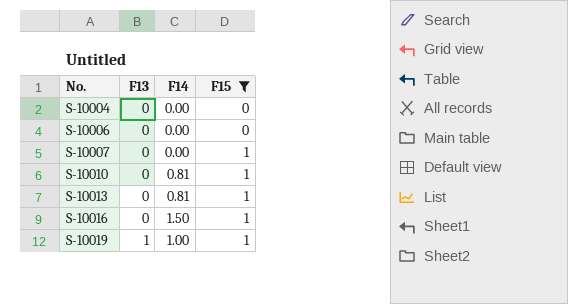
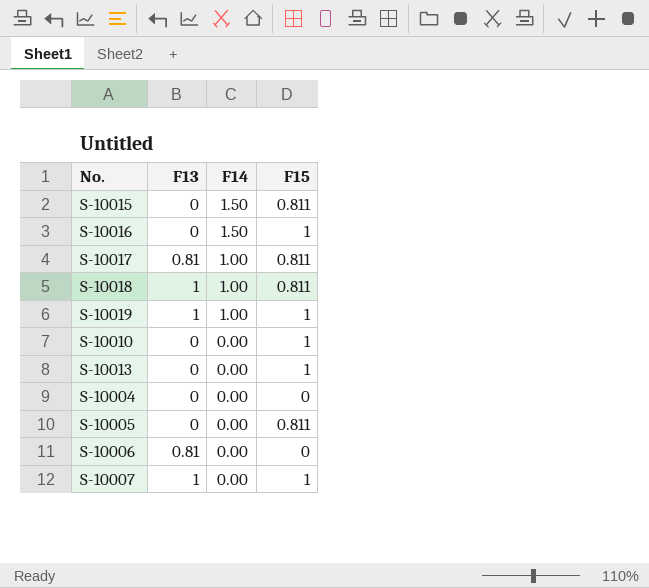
filter: F15 != 0.811 -> none
row order: No. ascending -> F14 descending
S-10010 | F14: 0.81 -> 0.00
S-10013 | F14: 0.81 -> 0.00
S-10006 | F13: 0 -> 0.81
S-10007 | F13: 0 -> 1

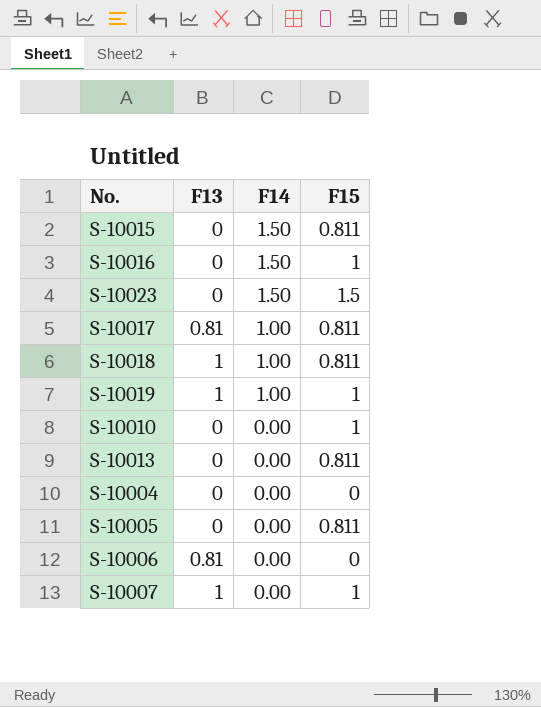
row S-10023: none -> 0 | 1.50 | 1.5
S-10013 | F15: 1 -> 0.811

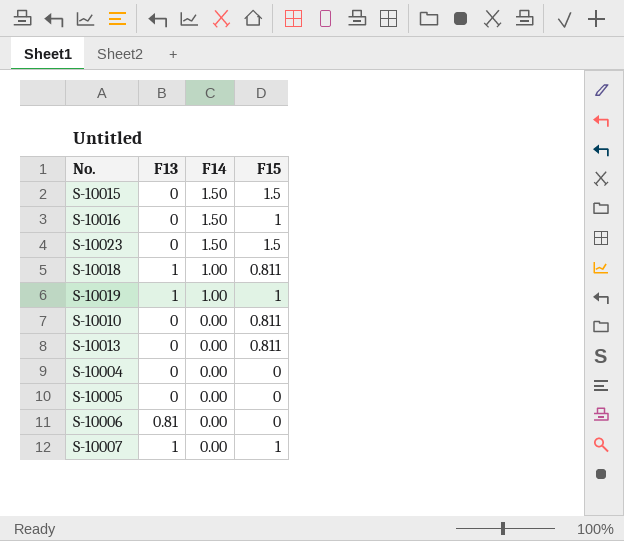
row S-10017: 0.81 | 1.00 | 0.811 -> none
S-10015 | F15: 0.811 -> 1.5
S-10010 | F15: 1 -> 0.811
S-10005 | F15: 0.811 -> 0

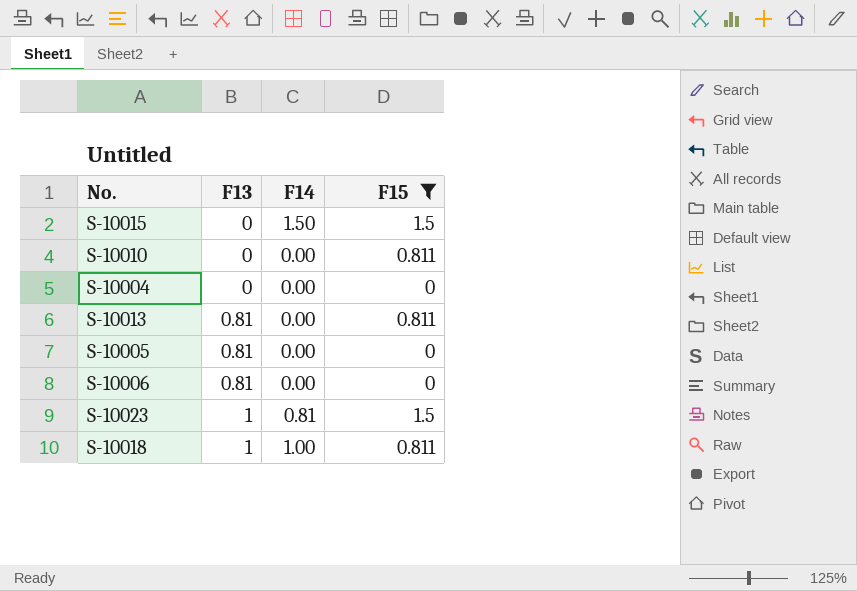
filter: none -> F15 != 1
row order: F14 descending -> F13 ascending
S-10013 | F13: 0 -> 0.81
S-10005 | F13: 0 -> 0.81
S-10023 | F13: 0 -> 1
S-10023 | F14: 1.50 -> 0.81

